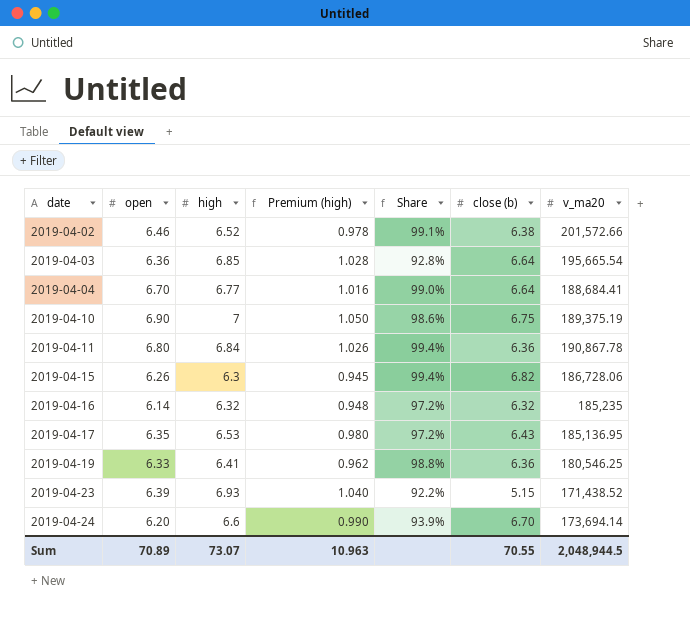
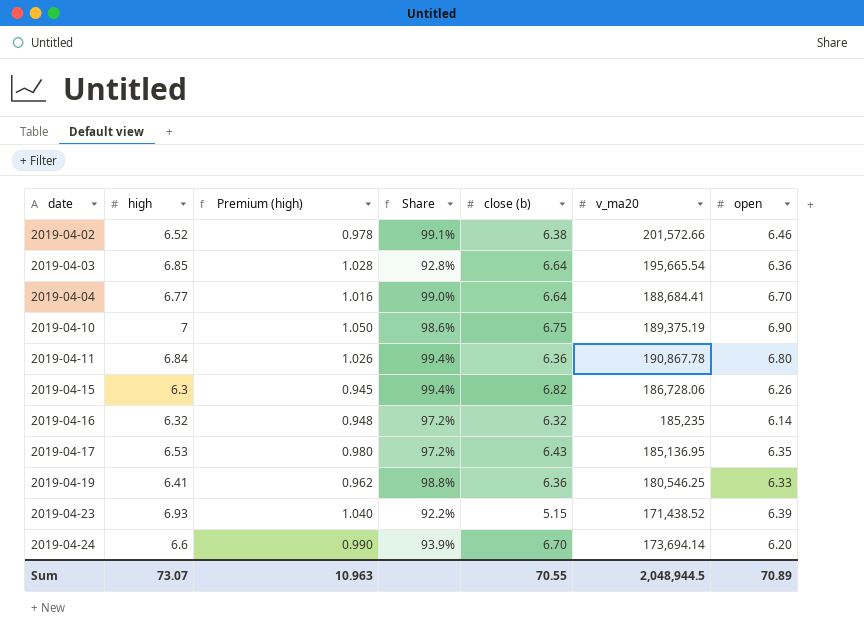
column open | position: 2 -> 7

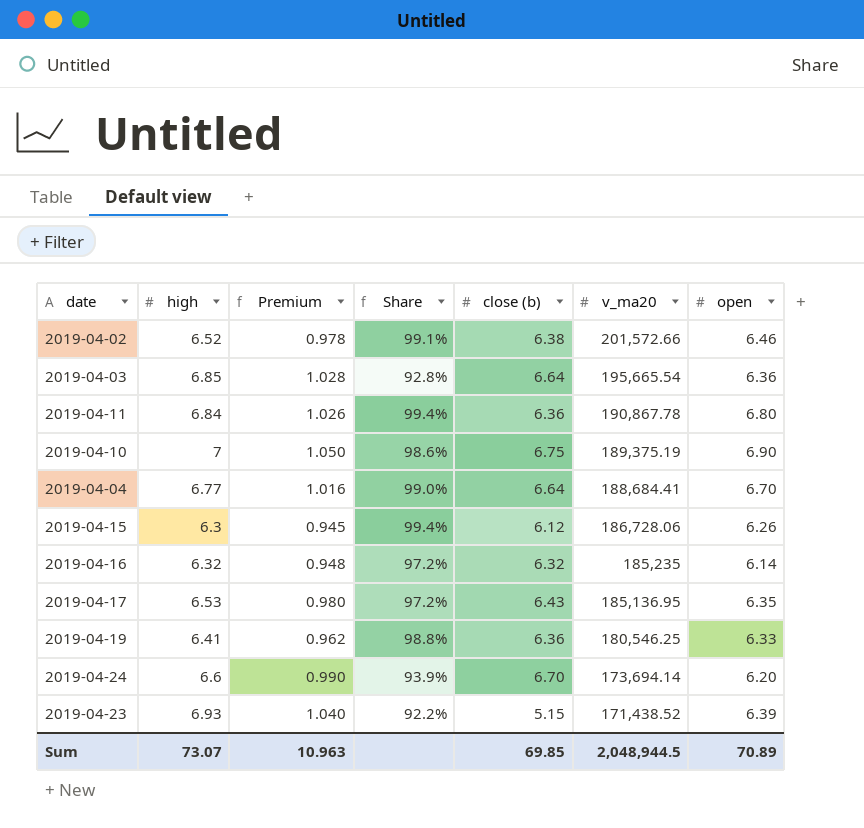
row order: date ascending -> v_ma20 descending
column name: Premium (high) -> Premium
2019-04-15 | close (b): 6.82 -> 6.12
Sum | close (b): 70.55 -> 69.85

